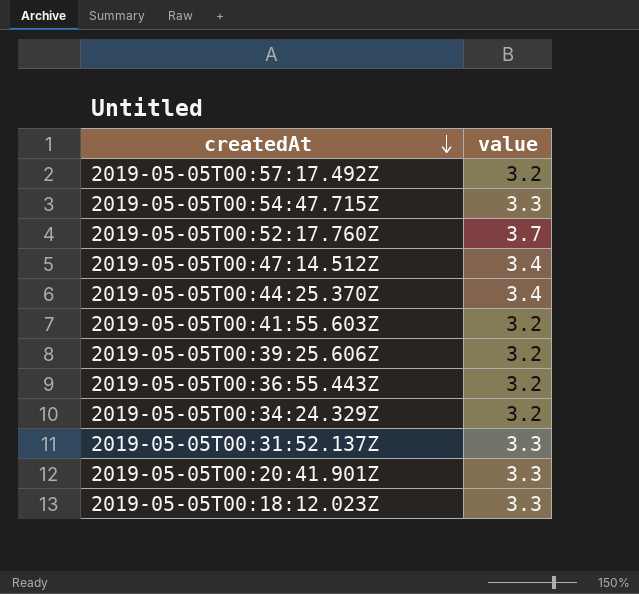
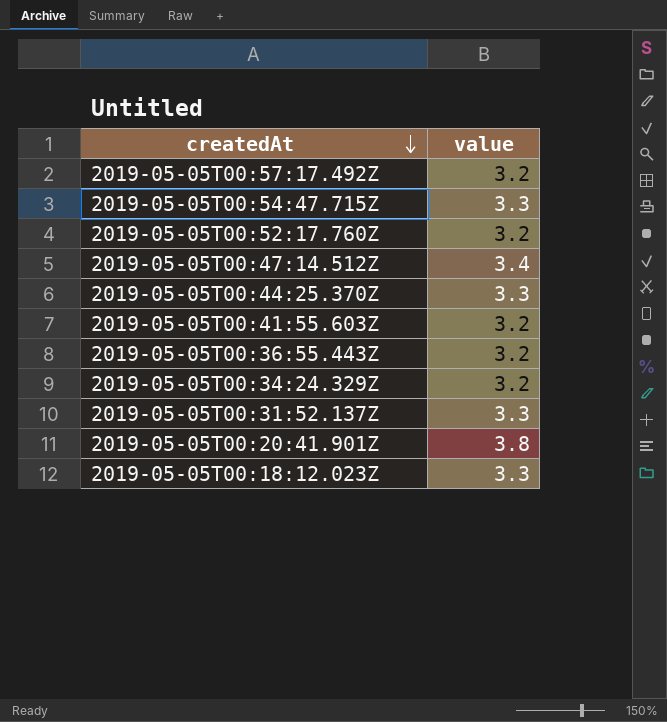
row 2019-05-05T00:39:25.606Z: 3.2 -> none
2019-05-05T00:52:17.760Z | value: 3.7 -> 3.2
2019-05-05T00:44:25.370Z | value: 3.4 -> 3.3
2019-05-05T00:20:41.901Z | value: 3.3 -> 3.8

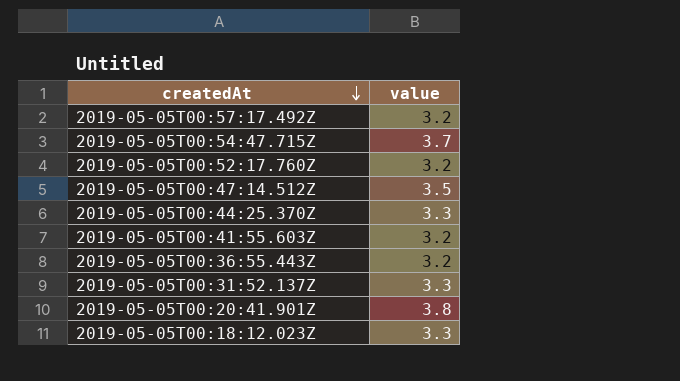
row 2019-05-05T00:34:24.329Z: 3.2 -> none
2019-05-05T00:54:47.715Z | value: 3.3 -> 3.7
2019-05-05T00:47:14.512Z | value: 3.4 -> 3.5

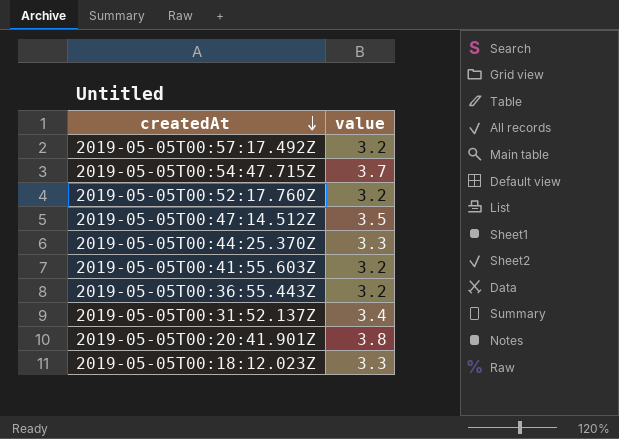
2019-05-05T00:31:52.137Z | value: 3.3 -> 3.4

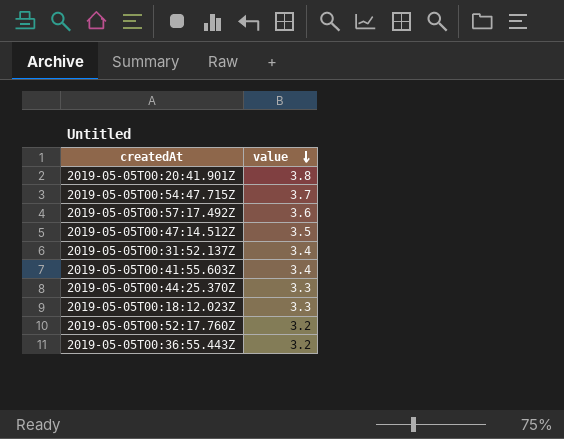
row order: createdAt descending -> value descending
2019-05-05T00:57:17.492Z | value: 3.2 -> 3.6
2019-05-05T00:41:55.603Z | value: 3.2 -> 3.4

